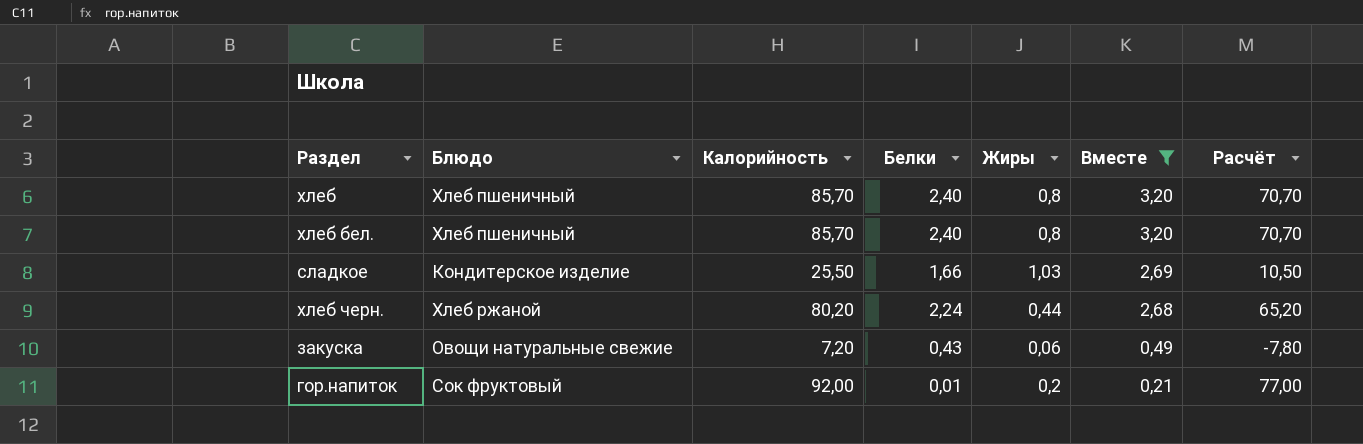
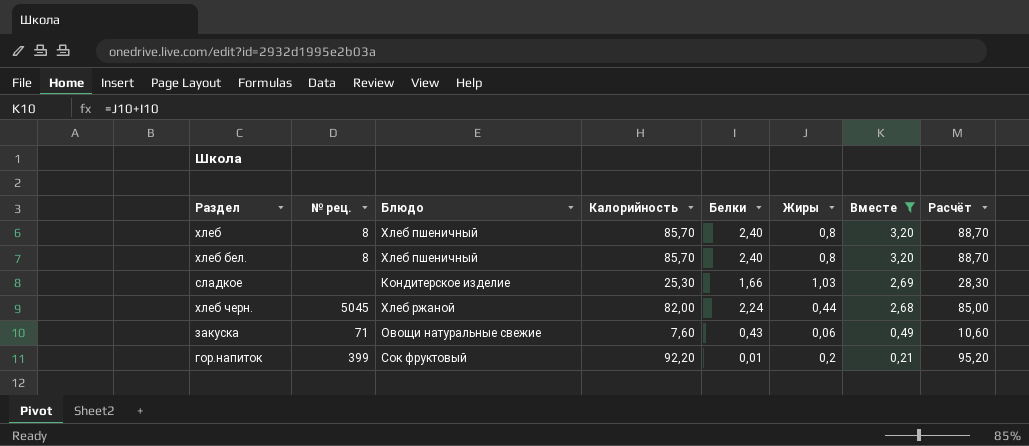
column № рец. | position: none -> 2
column Расчёт | formula: [Калорийность] - 15 -> [Калорийность] + 3
сладкое | Калорийность: 25,50 -> 25,30
хлеб черн. | Калорийность: 80,20 -> 82,00
закуска | Калорийность: 7,20 -> 7,60
гор.напиток | Калорийность: 92,00 -> 92,20

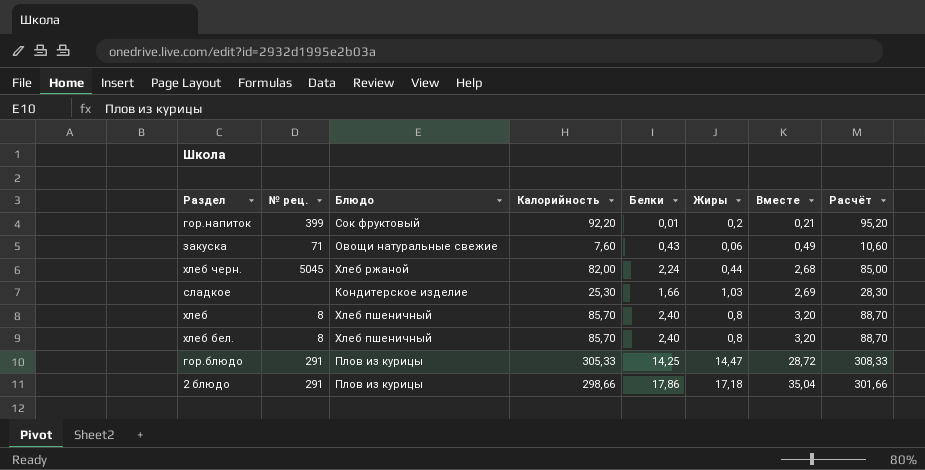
filter: Вместе <= 3,20 -> none
row order: Вместе descending -> Вместе ascending

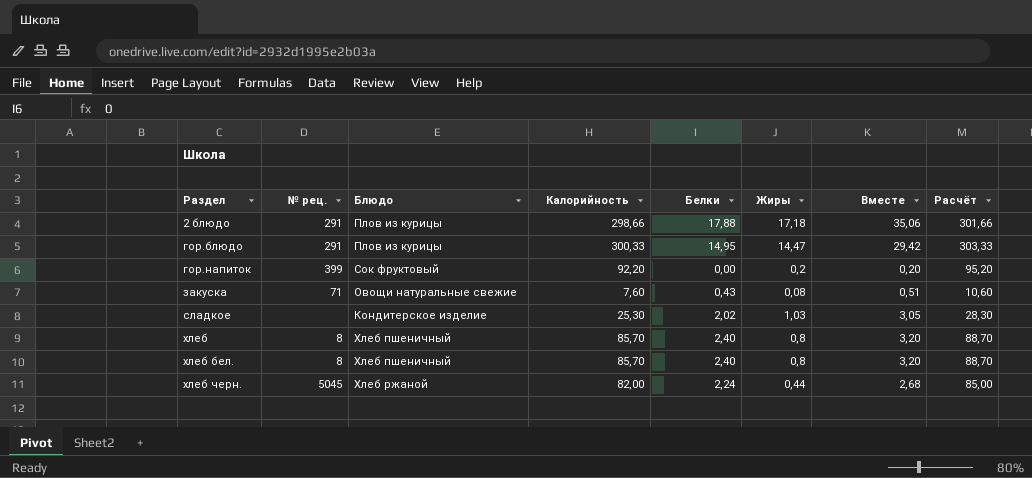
row order: Вместе ascending -> Раздел ascending
2 блюдо | Белки: 17,86 -> 17,88
2 блюдо | Вместе: 35,04 -> 35,06
гор.блюдо | Калорийность: 305,33 -> 300,33
гор.блюдо | Белки: 14,25 -> 14,95
гор.блюдо | Вместе: 28,72 -> 29,42
гор.блюдо | Расчёт: 308,33 -> 303,33
гор.напиток | Белки: 0,01 -> 0,00
гор.напиток | Вместе: 0,21 -> 0,20
закуска | Жиры: 0,06 -> 0,08
закуска | Вместе: 0,49 -> 0,51
сладкое | Белки: 1,66 -> 2,02
сладкое | Вместе: 2,69 -> 3,05

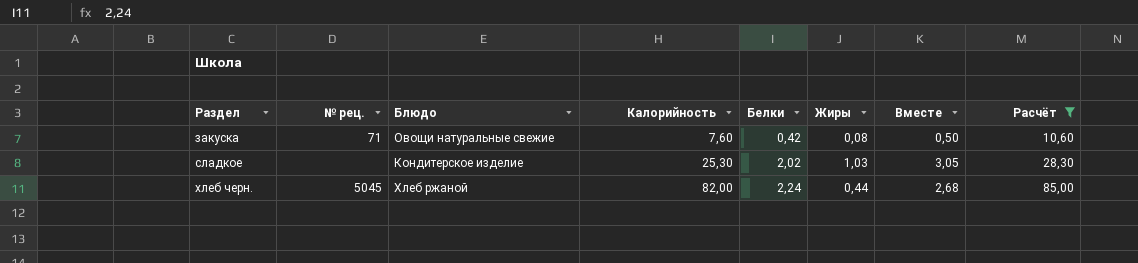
filter: none -> Расчёт <= 85,00
закуска | Белки: 0,43 -> 0,42
закуска | Вместе: 0,51 -> 0,50

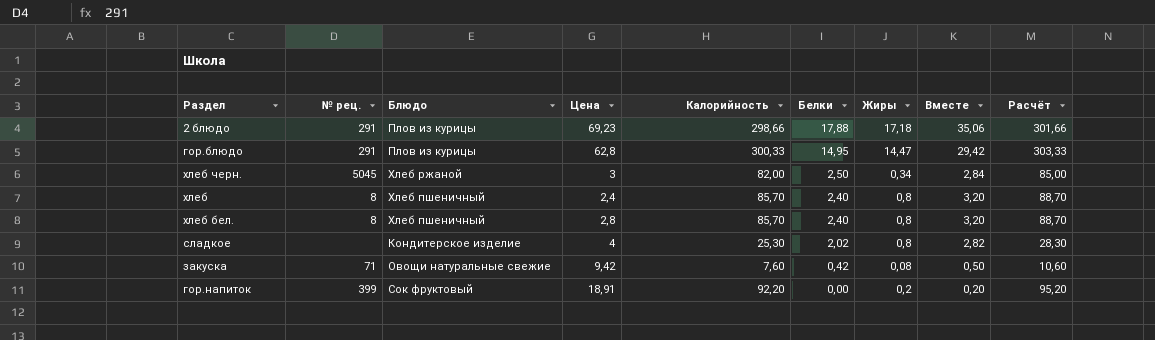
filter: Расчёт <= 85,00 -> none
row order: Раздел ascending -> Белки descending
column Цена | position: none -> 4
хлеб черн. | Белки: 2,24 -> 2,50
хлеб черн. | Жиры: 0,44 -> 0,34
хлеб черн. | Вместе: 2,68 -> 2,84
сладкое | Жиры: 1,03 -> 0,8
сладкое | Вместе: 3,05 -> 2,82

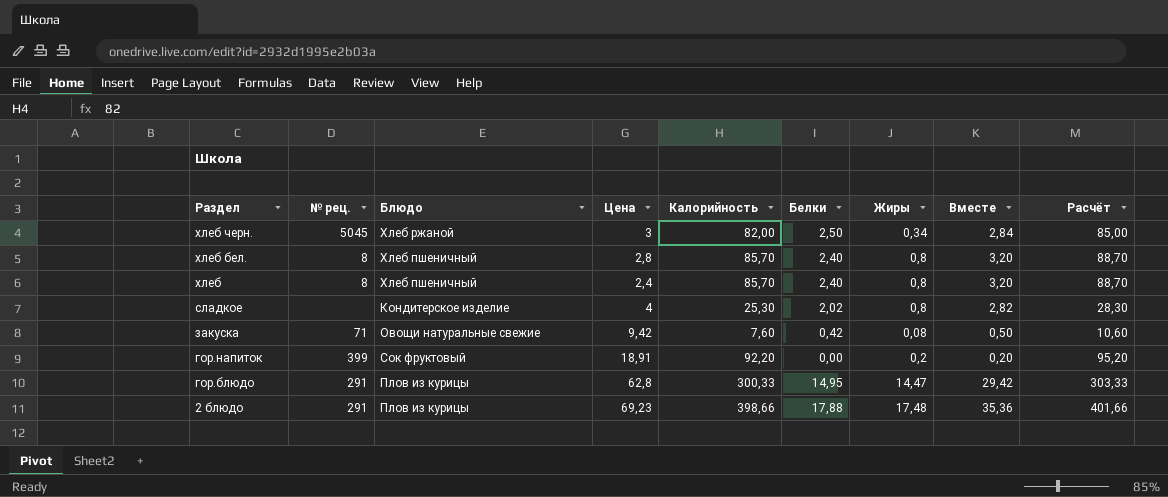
row order: Белки descending -> Раздел descending
2 блюдо | Калорийность: 298,66 -> 398,66
2 блюдо | Жиры: 17,18 -> 17,48
2 блюдо | Вместе: 35,06 -> 35,36
2 блюдо | Расчёт: 301,66 -> 401,66

